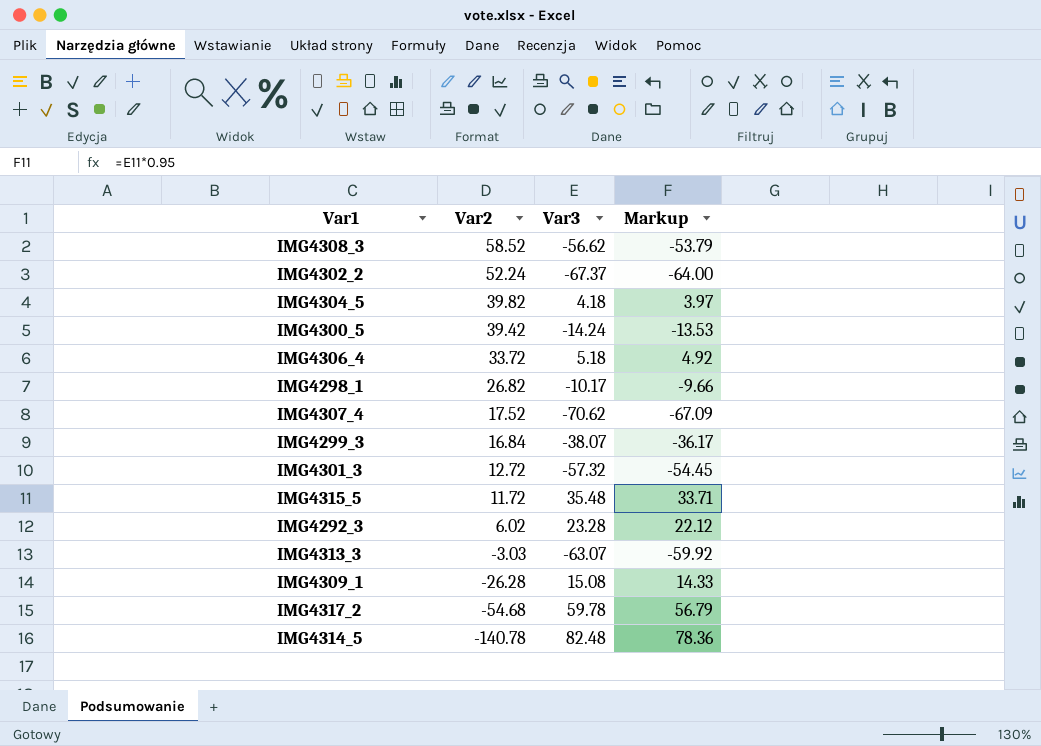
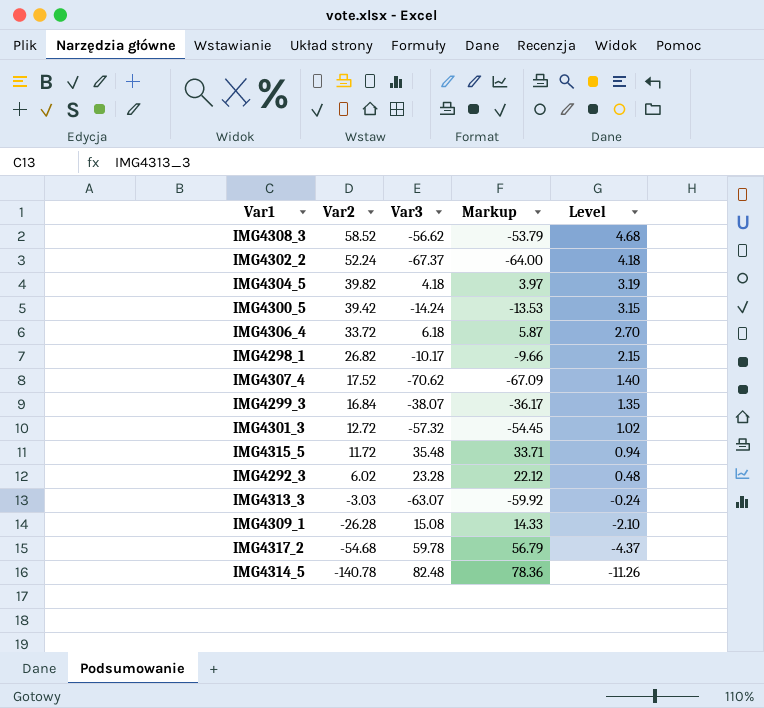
column Level | formula: none -> [Var2] * 0.08
IMG4306_4 | Var3: 5.18 -> 6.18
IMG4306_4 | Markup: 4.92 -> 5.87

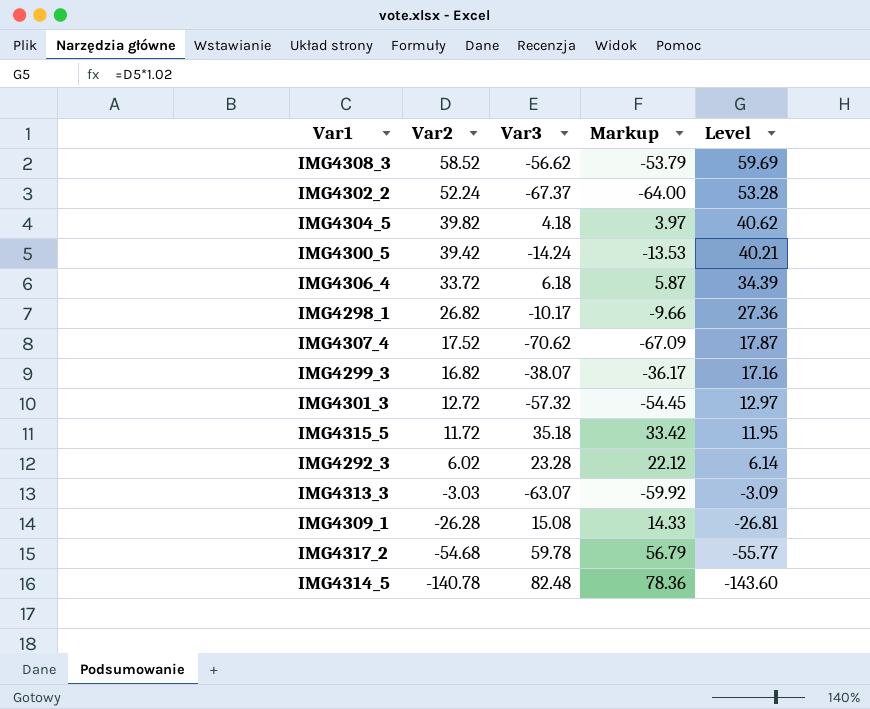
column Level | formula: [Var2] * 0.08 -> [Var2] * 1.02
IMG4299_3 | Var2: 16.84 -> 16.82
IMG4315_5 | Var3: 35.48 -> 35.18
IMG4315_5 | Markup: 33.71 -> 33.42

